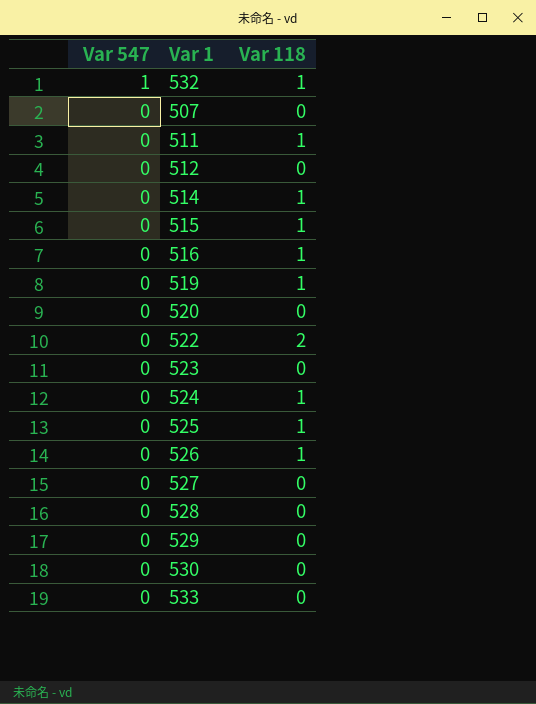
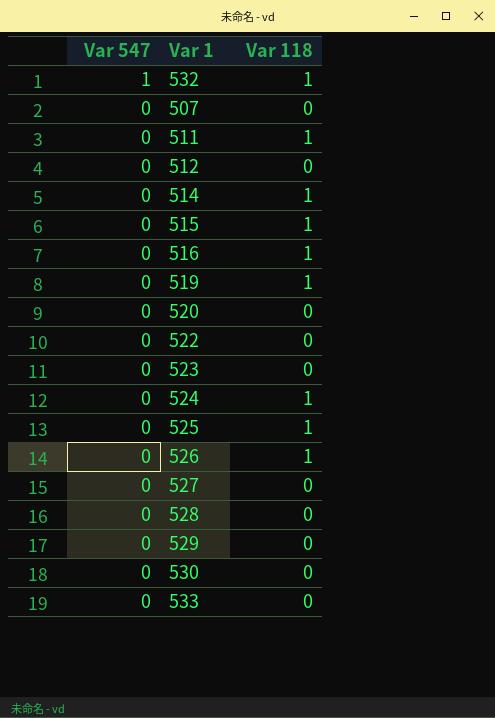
522 | Var 118: 2 -> 0

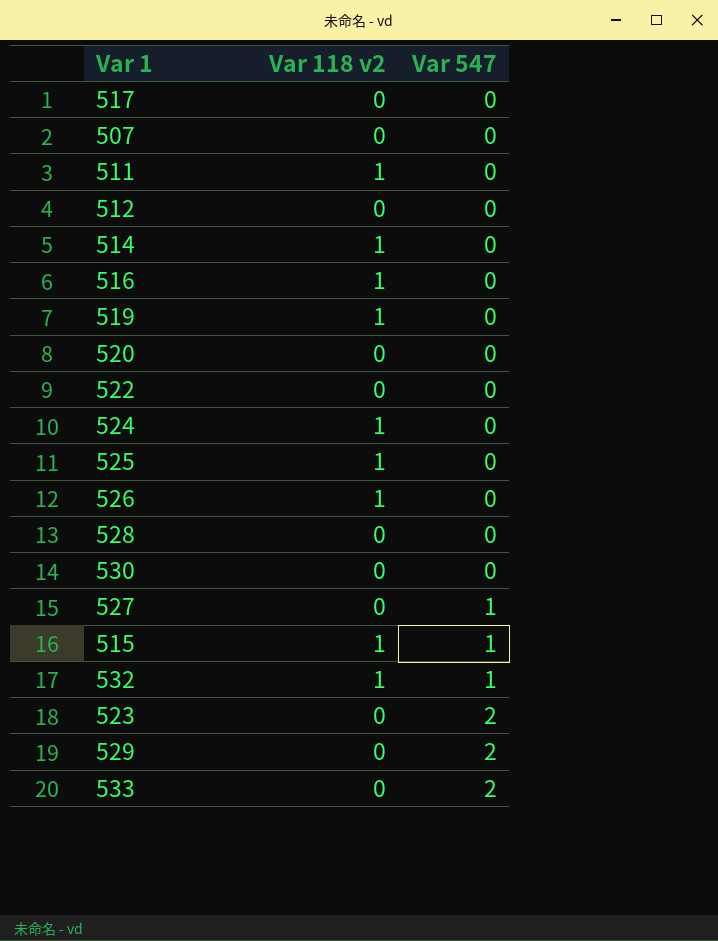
row order: Var 547 descending -> Var 547 ascending
column name: Var 118 -> Var 118 v2
column Var 547 | position: 1 -> 3
row 517: none -> 0 | 0
527 | Var 547: 0 -> 1
515 | Var 547: 0 -> 1
523 | Var 547: 0 -> 2
529 | Var 547: 0 -> 2
533 | Var 547: 0 -> 2

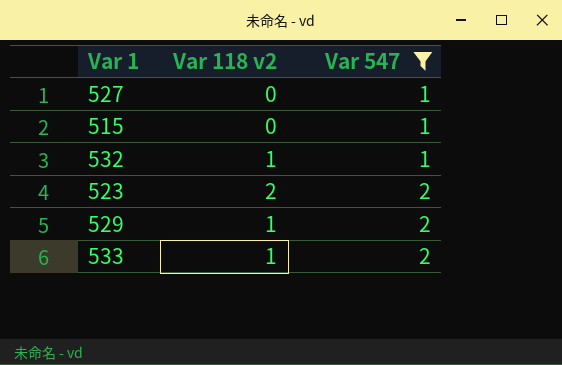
filter: none -> Var 547 != 0
515 | Var 118 v2: 1 -> 0
523 | Var 118 v2: 0 -> 2
529 | Var 118 v2: 0 -> 1
533 | Var 118 v2: 0 -> 1

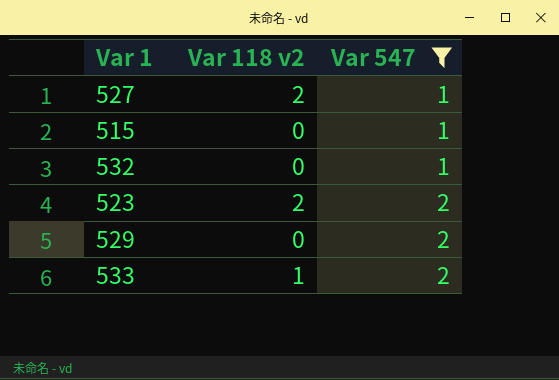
527 | Var 118 v2: 0 -> 2
532 | Var 118 v2: 1 -> 0
529 | Var 118 v2: 1 -> 0

